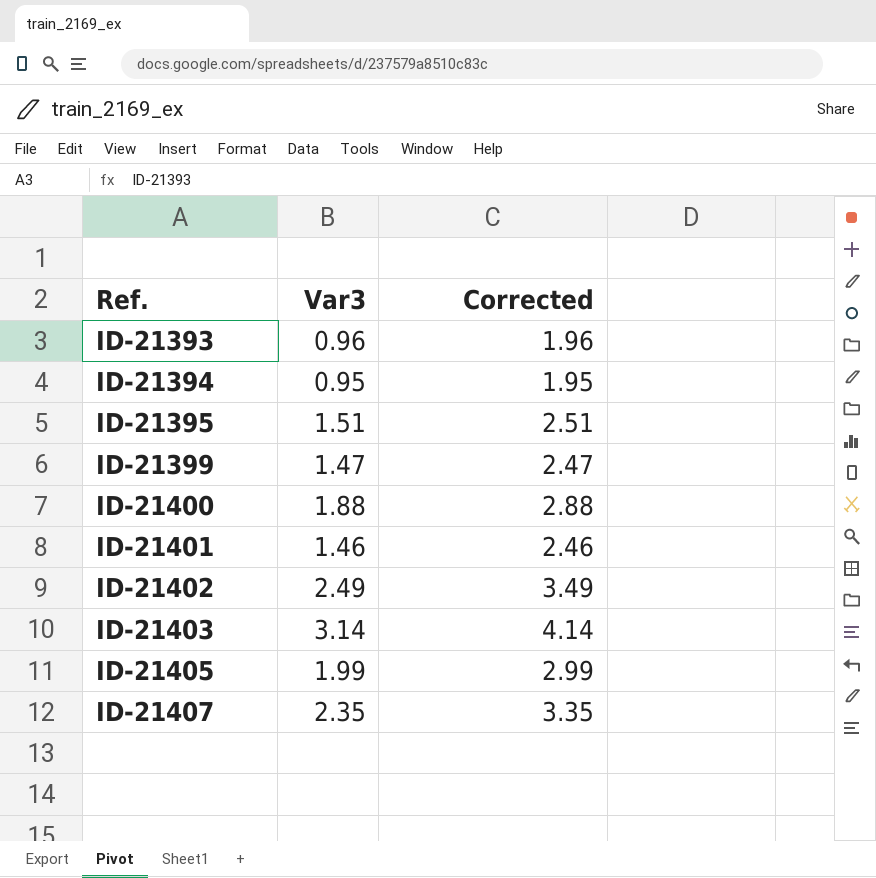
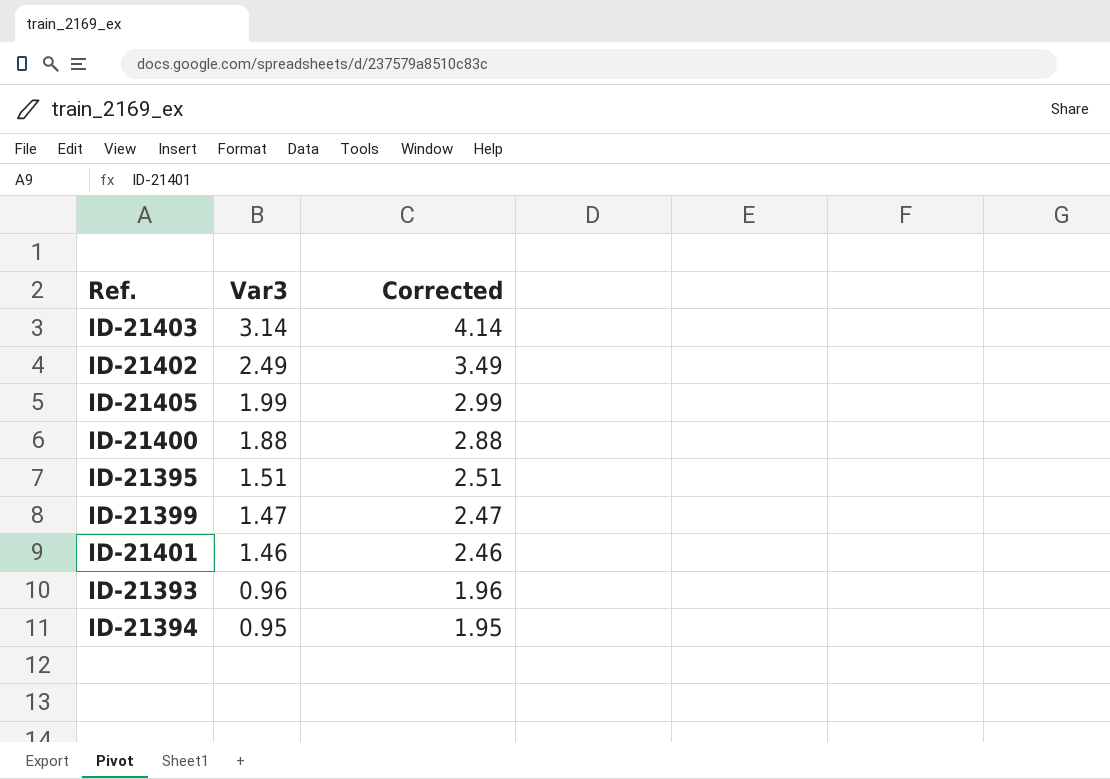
row order: Ref. ascending -> Var3 descending
row ID-21407: 2.35 | 3.35 -> none

